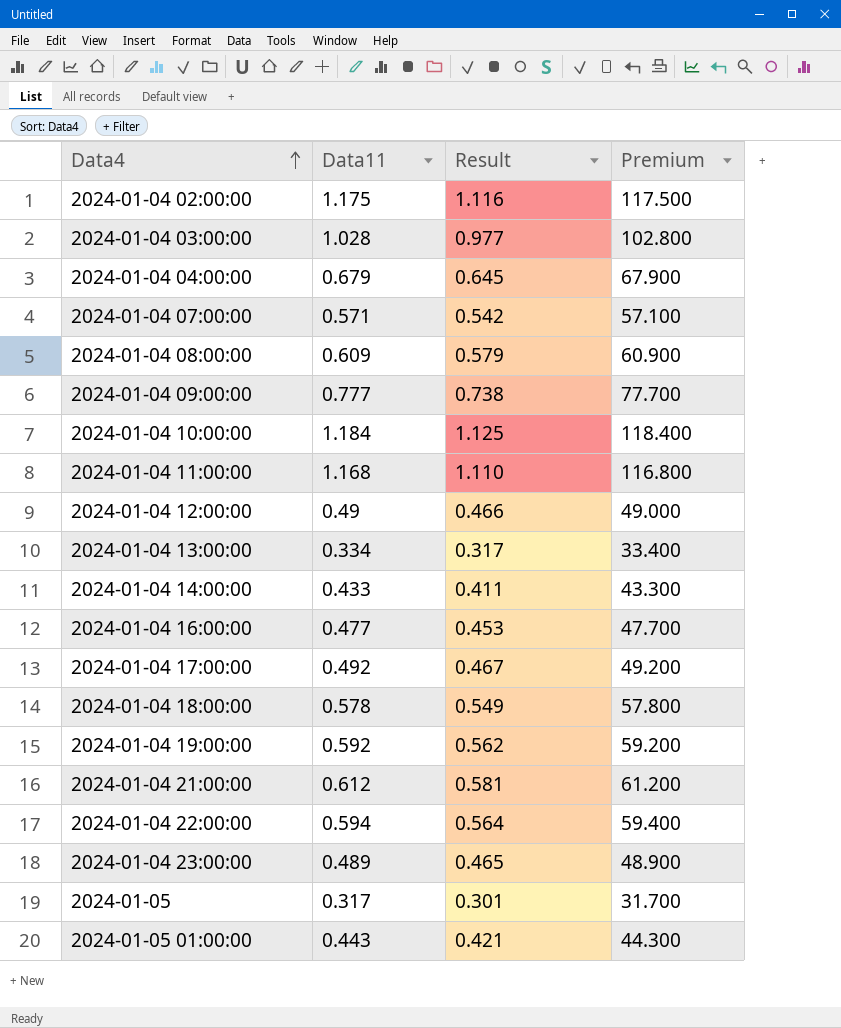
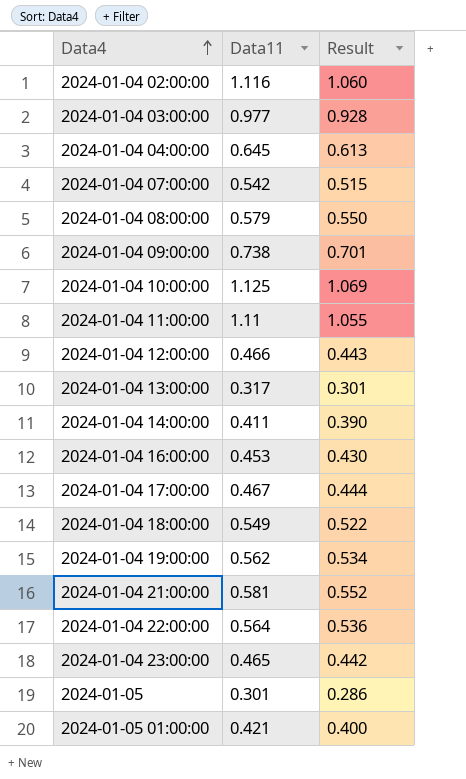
column Premium | formula: [Data11] * 100 -> none
2024-01-04 02:00:00 | Data11: 1.175 -> 1.116
2024-01-04 02:00:00 | Result: 1.116 -> 1.060
2024-01-04 03:00:00 | Data11: 1.028 -> 0.977
2024-01-04 03:00:00 | Result: 0.977 -> 0.928
2024-01-04 04:00:00 | Data11: 0.679 -> 0.645
2024-01-04 04:00:00 | Result: 0.645 -> 0.613
2024-01-04 07:00:00 | Data11: 0.571 -> 0.542
2024-01-04 07:00:00 | Result: 0.542 -> 0.515
2024-01-04 08:00:00 | Data11: 0.609 -> 0.579
2024-01-04 08:00:00 | Result: 0.579 -> 0.550
2024-01-04 09:00:00 | Data11: 0.777 -> 0.738
2024-01-04 09:00:00 | Result: 0.738 -> 0.701
2024-01-04 10:00:00 | Data11: 1.184 -> 1.125
2024-01-04 10:00:00 | Result: 1.125 -> 1.069
2024-01-04 11:00:00 | Data11: 1.168 -> 1.11
2024-01-04 11:00:00 | Result: 1.110 -> 1.055
2024-01-04 12:00:00 | Data11: 0.49 -> 0.466
2024-01-04 12:00:00 | Result: 0.466 -> 0.443
2024-01-04 13:00:00 | Data11: 0.334 -> 0.317
2024-01-04 13:00:00 | Result: 0.317 -> 0.301
2024-01-04 14:00:00 | Data11: 0.433 -> 0.411
2024-01-04 14:00:00 | Result: 0.411 -> 0.390
2024-01-04 16:00:00 | Data11: 0.477 -> 0.453
2024-01-04 16:00:00 | Result: 0.453 -> 0.430
2024-01-04 17:00:00 | Data11: 0.492 -> 0.467
2024-01-04 17:00:00 | Result: 0.467 -> 0.444
2024-01-04 18:00:00 | Data11: 0.578 -> 0.549
2024-01-04 18:00:00 | Result: 0.549 -> 0.522
2024-01-04 19:00:00 | Data11: 0.592 -> 0.562
2024-01-04 19:00:00 | Result: 0.562 -> 0.534
2024-01-04 21:00:00 | Data11: 0.612 -> 0.581
2024-01-04 21:00:00 | Result: 0.581 -> 0.552
2024-01-04 22:00:00 | Data11: 0.594 -> 0.564
2024-01-04 22:00:00 | Result: 0.564 -> 0.536
2024-01-04 23:00:00 | Data11: 0.489 -> 0.465
2024-01-04 23:00:00 | Result: 0.465 -> 0.442
2024-01-05 | Data11: 0.317 -> 0.301
2024-01-05 | Result: 0.301 -> 0.286
2024-01-05 01:00:00 | Data11: 0.443 -> 0.421
2024-01-05 01:00:00 | Result: 0.421 -> 0.400

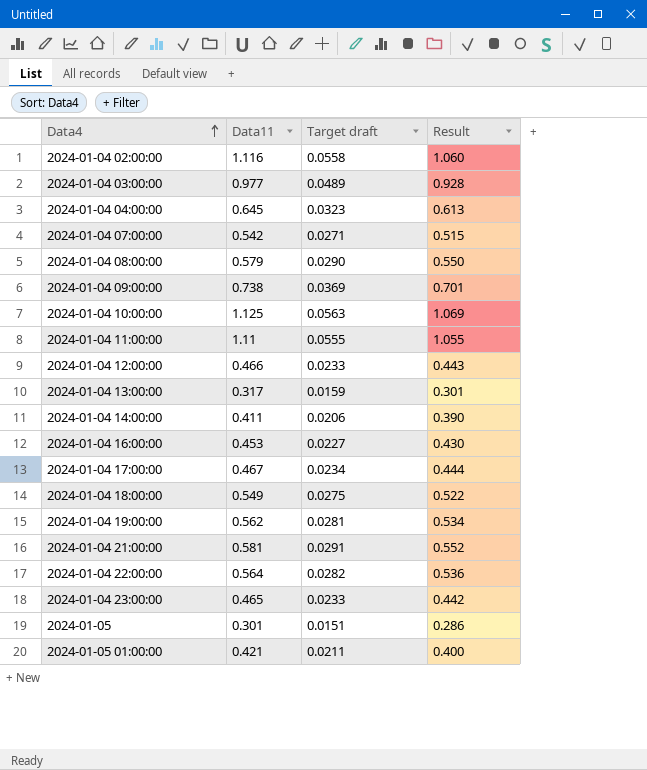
column Target draft | formula: none -> [Data11] * 0.05

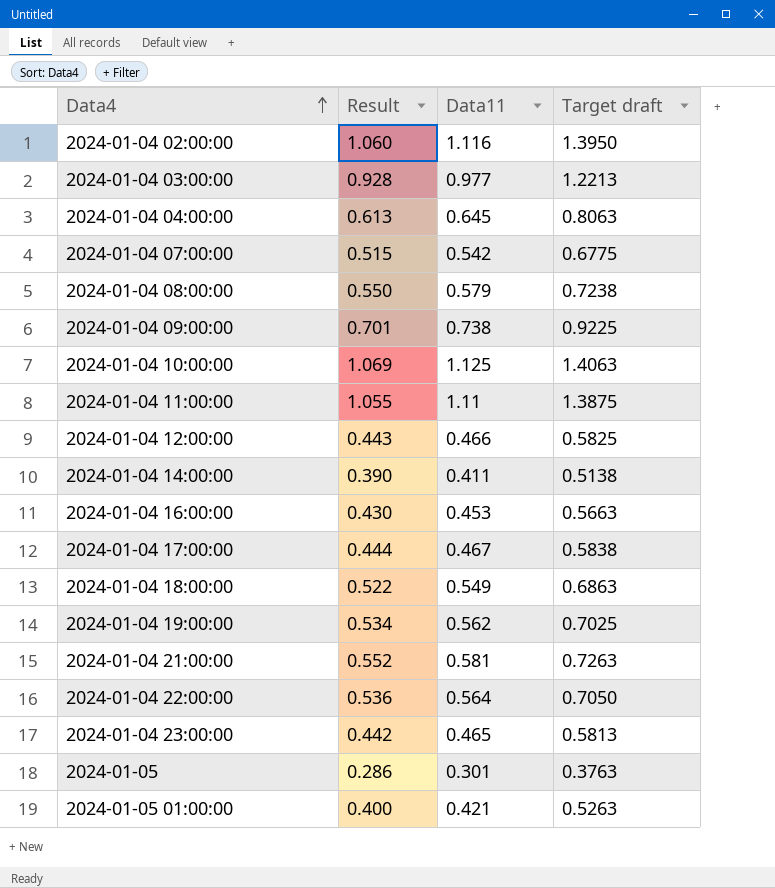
column Result | position: 4 -> 2
column Target draft | formula: [Data11] * 0.05 -> [Data11] * 1.25
row 2024-01-04 13:00:00: 0.317 | 0.0159 | 0.301 -> none

